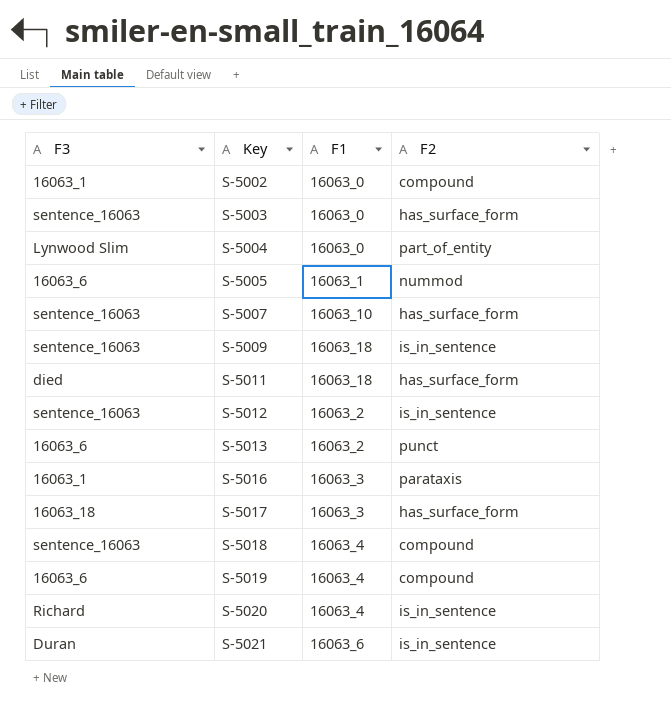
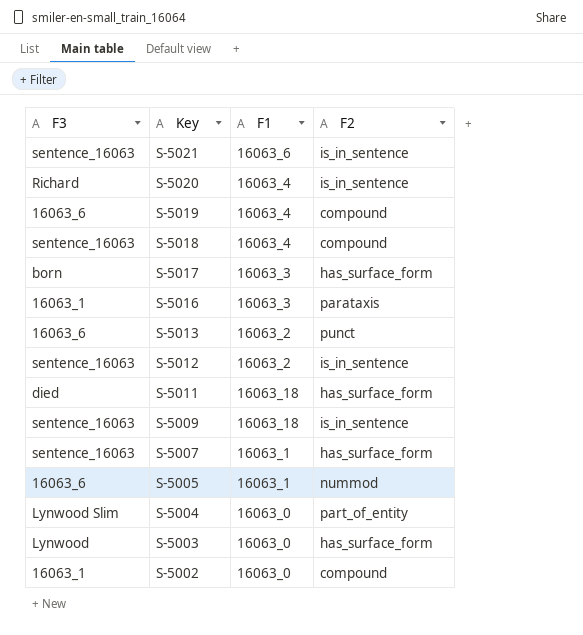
row order: Key ascending -> Key descending
S-5021 | F3: Duran -> sentence_16063
S-5017 | F3: 16063_18 -> born
S-5007 | F1: 16063_10 -> 16063_1
S-5003 | F3: sentence_16063 -> Lynwood

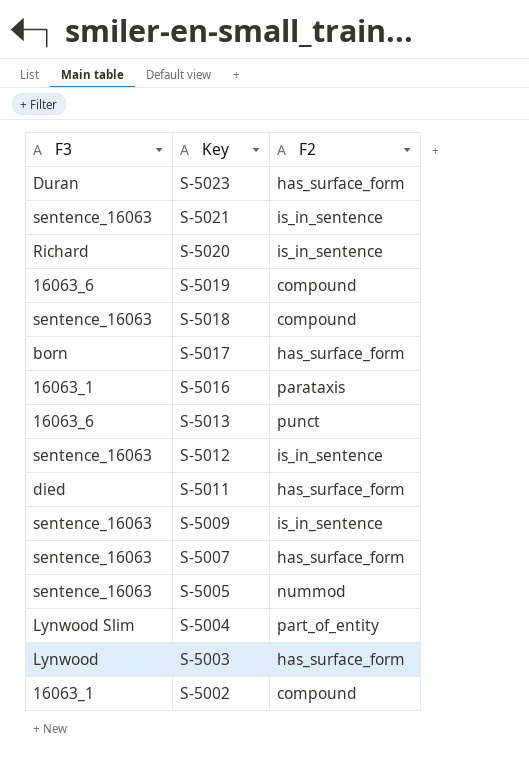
column F1 | position: 3 -> none
row S-5023: none -> Duran | has_surface_form
S-5005 | F3: 16063_6 -> sentence_16063

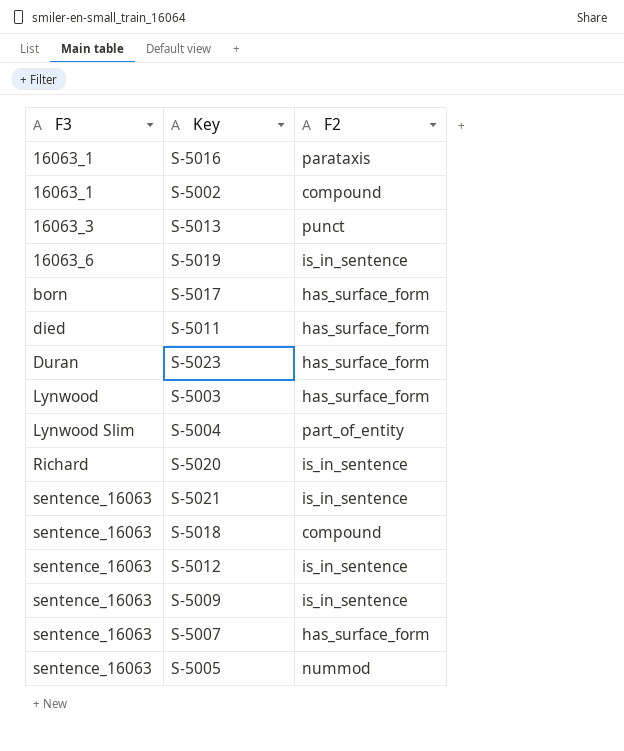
row order: Key descending -> F3 ascending
S-5013 | F3: 16063_6 -> 16063_3
S-5019 | F2: compound -> is_in_sentence

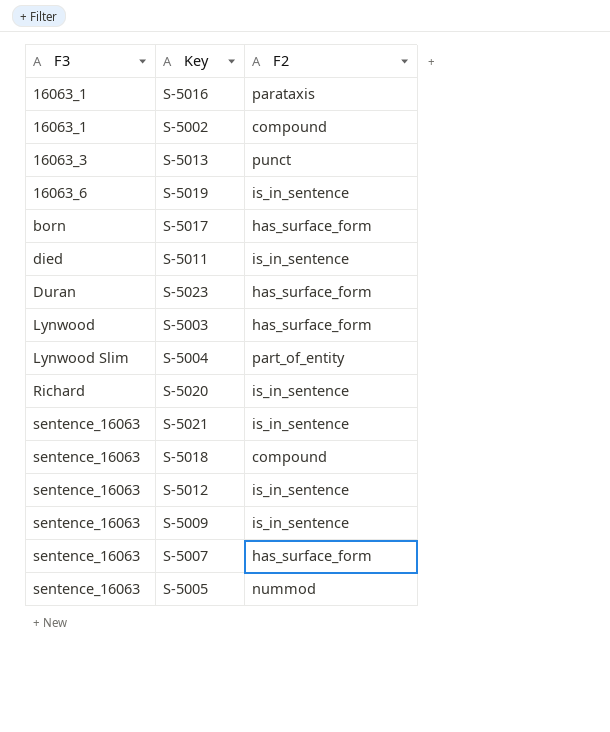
S-5011 | F2: has_surface_form -> is_in_sentence

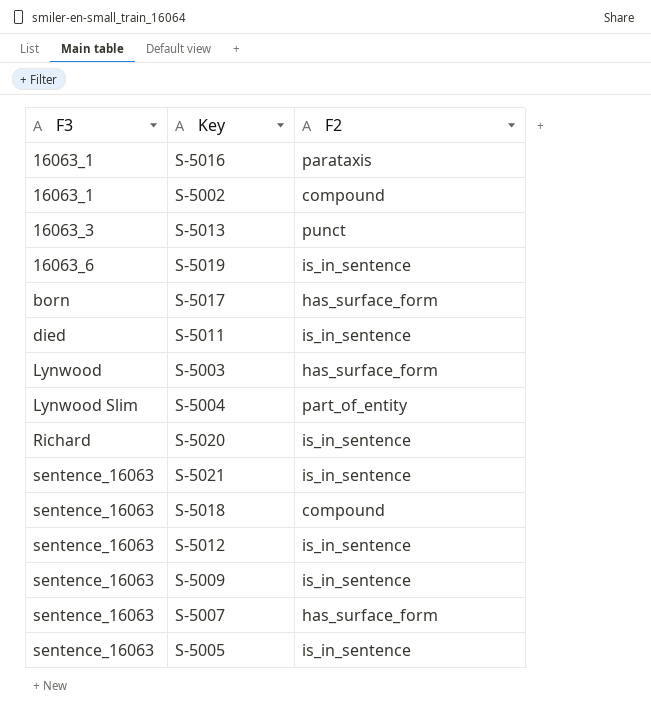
row S-5023: Duran | has_surface_form -> none
S-5005 | F2: nummod -> is_in_sentence

